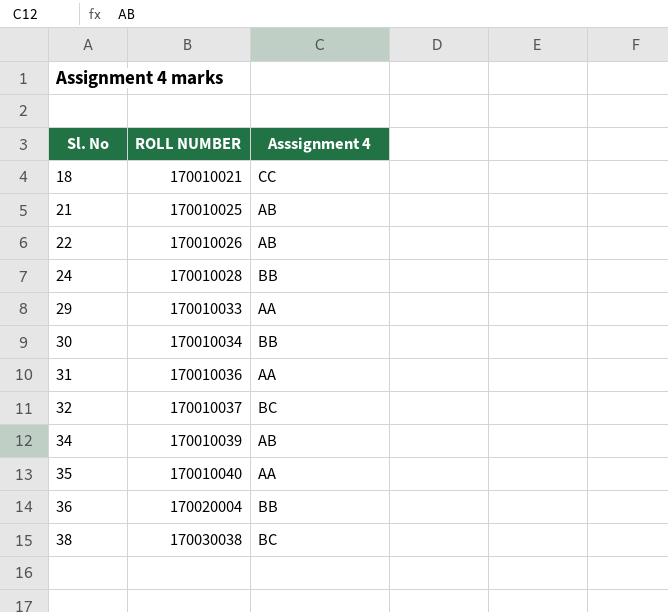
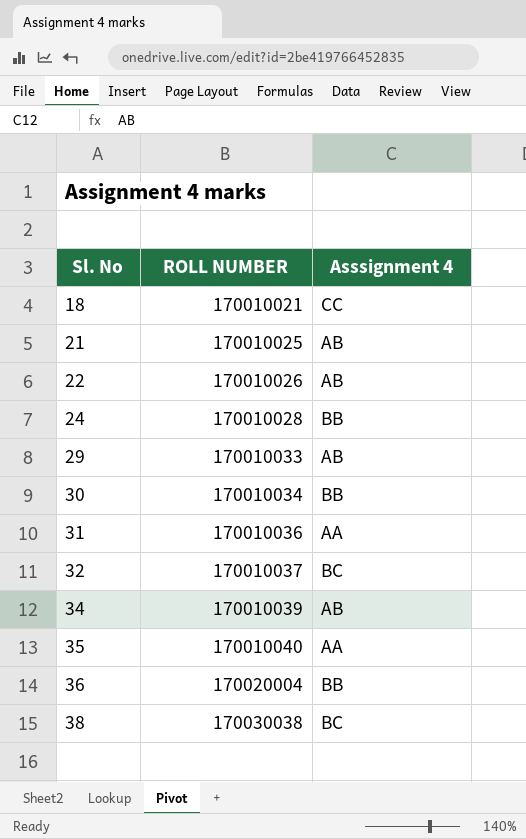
29 | Asssignment 4: AA -> AB

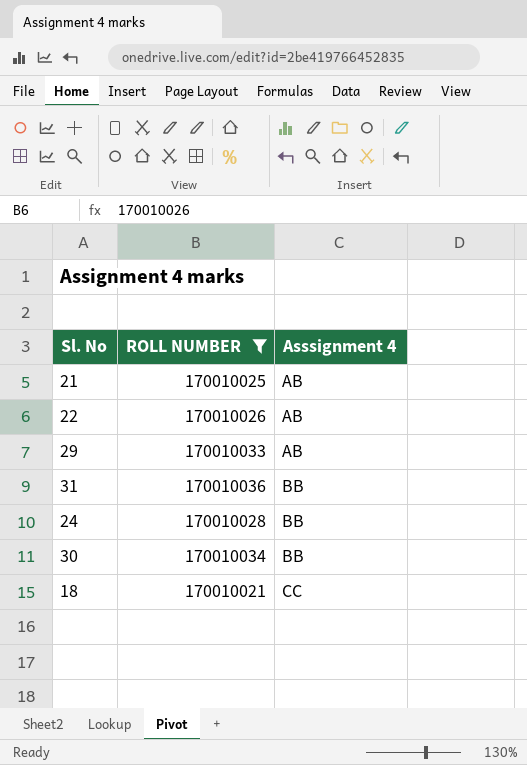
filter: none -> ROLL NUMBER <= 170010036
row order: Sl. No ascending -> Asssignment 4 ascending
31 | Asssignment 4: AA -> BB

